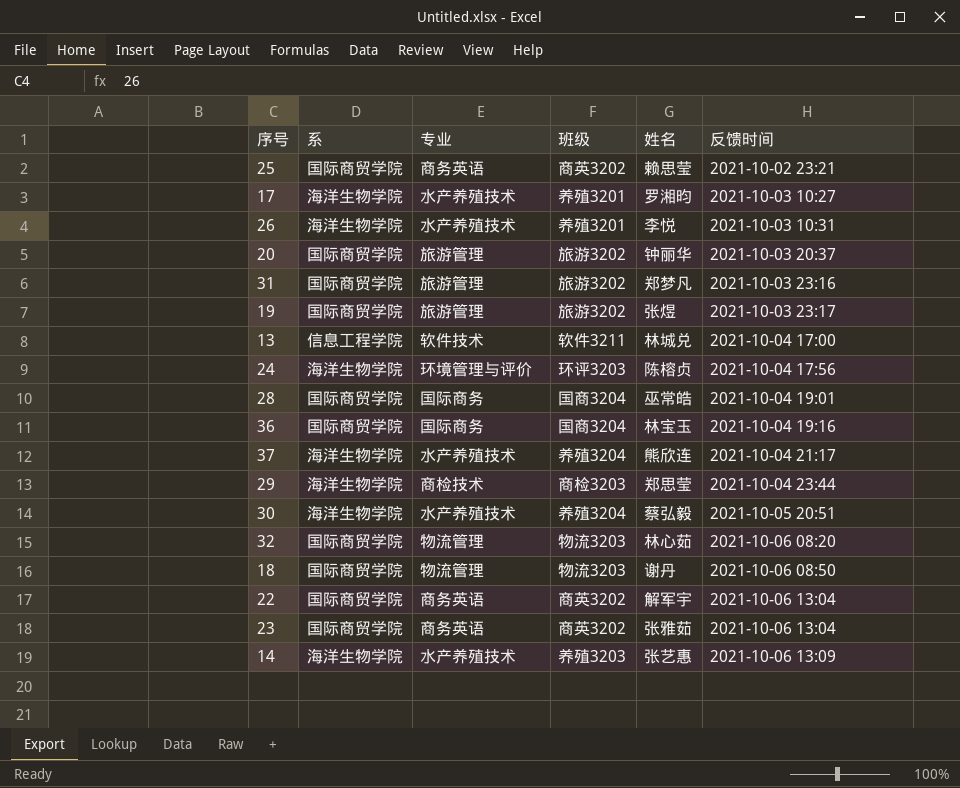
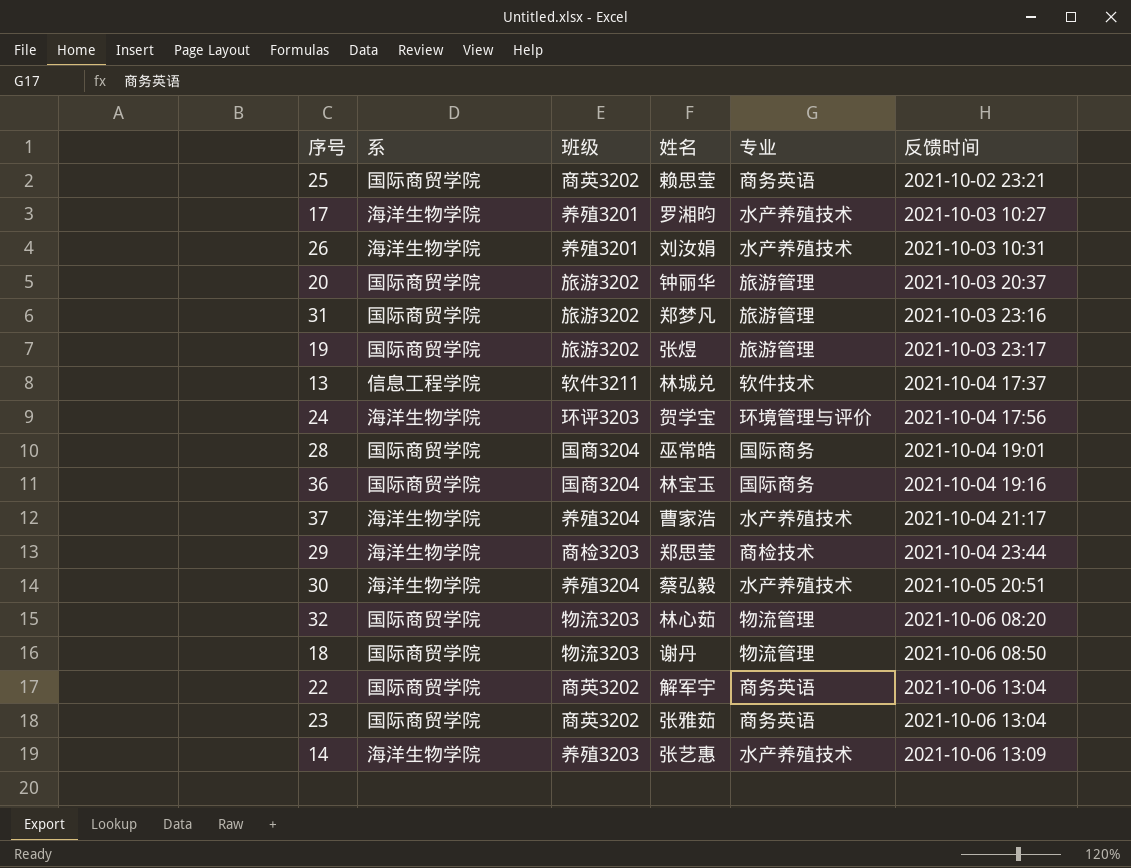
column 专业 | position: 3 -> 5
26 | 姓名: 李悦 -> 刘汝娟
13 | 反馈时间: 2021-10-04 17:00 -> 2021-10-04 17:37
24 | 姓名: 陈榕贞 -> 贺学宝
37 | 姓名: 熊欣连 -> 曹家浩

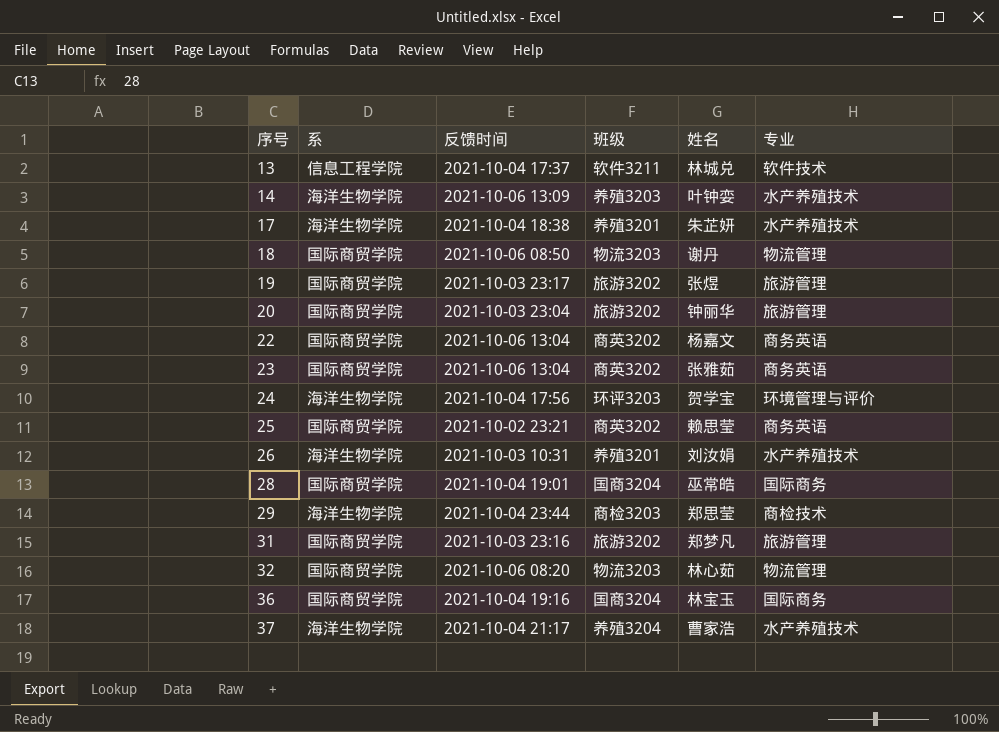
row order: 反馈时间 ascending -> 序号 ascending
column 反馈时间 | position: 6 -> 3
row 30: 海洋生物学院 | 养殖3204 | 蔡弘毅 | 水产养殖技术 | 2021-10-05 20:51 -> none
14 | 姓名: 张艺惠 -> 叶钟娈
17 | 反馈时间: 2021-10-03 10:27 -> 2021-10-04 18:38
17 | 姓名: 罗湘昀 -> 朱芷妍
20 | 反馈时间: 2021-10-03 20:37 -> 2021-10-03 23:04
22 | 姓名: 解军宇 -> 杨嘉文

